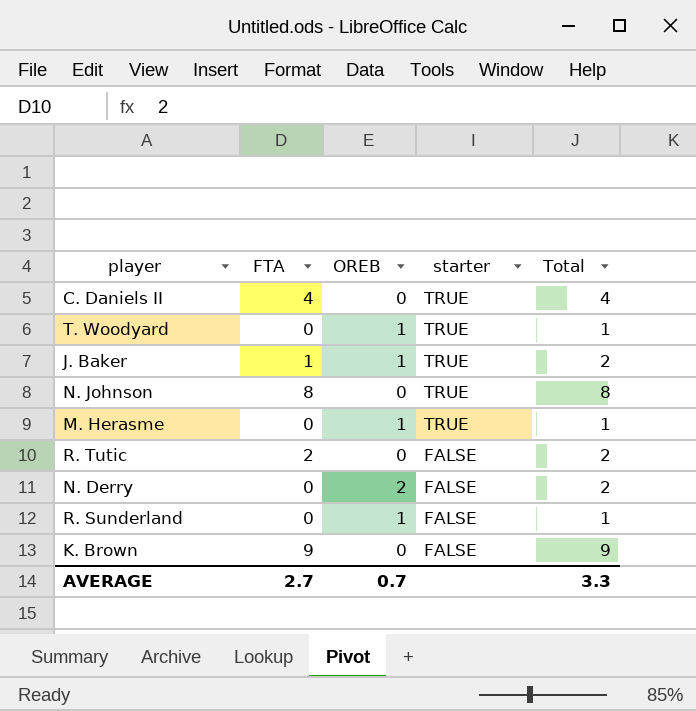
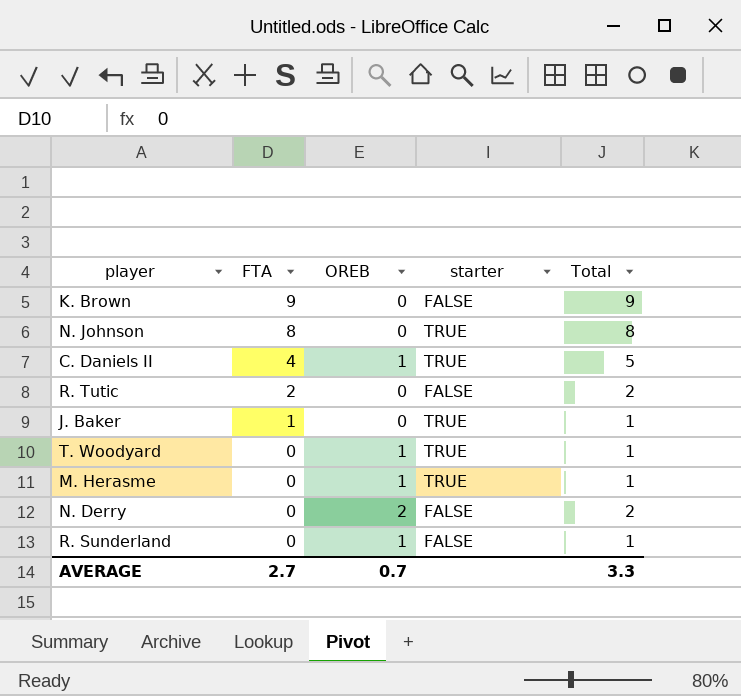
row order: starter descending -> FTA descending
C. Daniels II | OREB: 0 -> 1
C. Daniels II | Total: 4 -> 5
J. Baker | OREB: 1 -> 0
J. Baker | Total: 2 -> 1

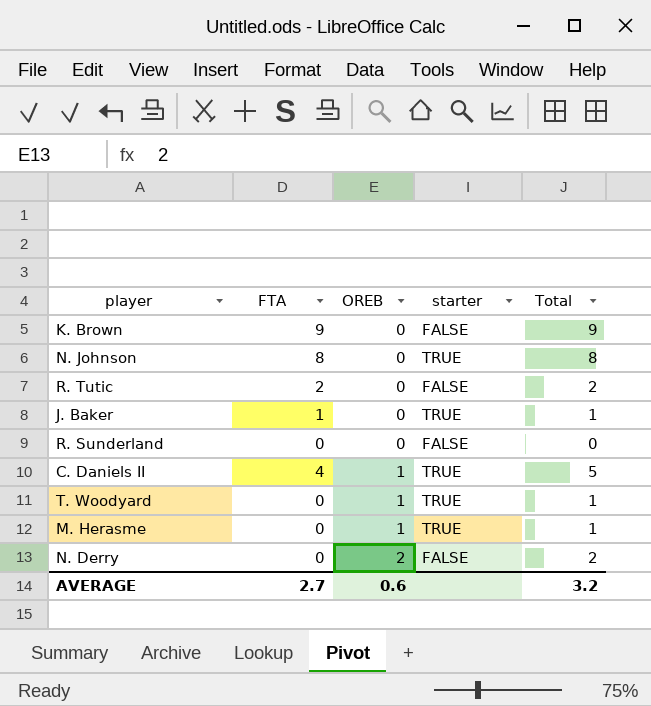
row order: FTA descending -> OREB ascending
R. Sunderland | OREB: 1 -> 0
R. Sunderland | Total: 1 -> 0
AVERAGE | OREB: 0.7 -> 0.6
AVERAGE | Total: 3.3 -> 3.2

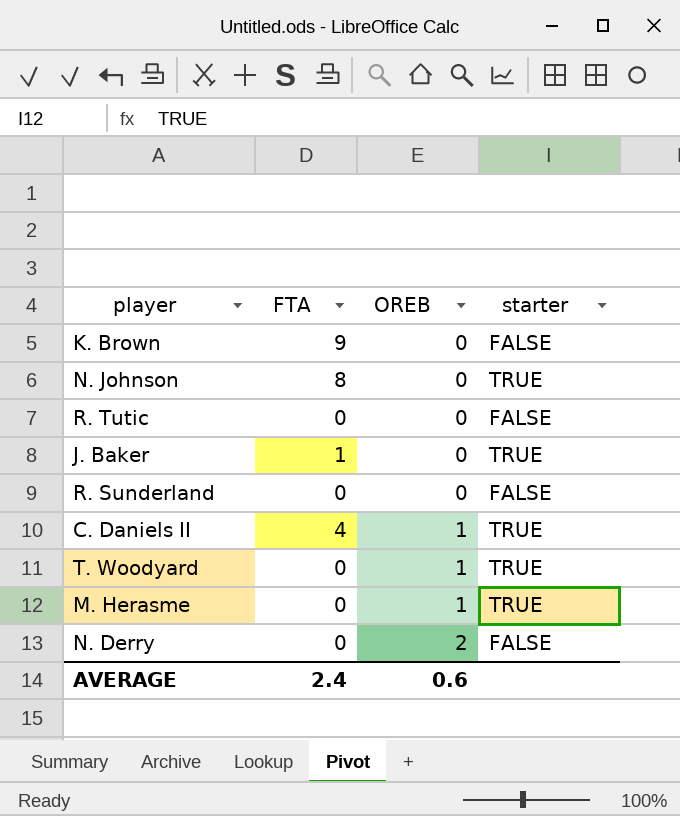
column Total | formula: [FTA] + [OREB] -> none
R. Tutic | FTA: 2 -> 0
AVERAGE | FTA: 2.7 -> 2.4

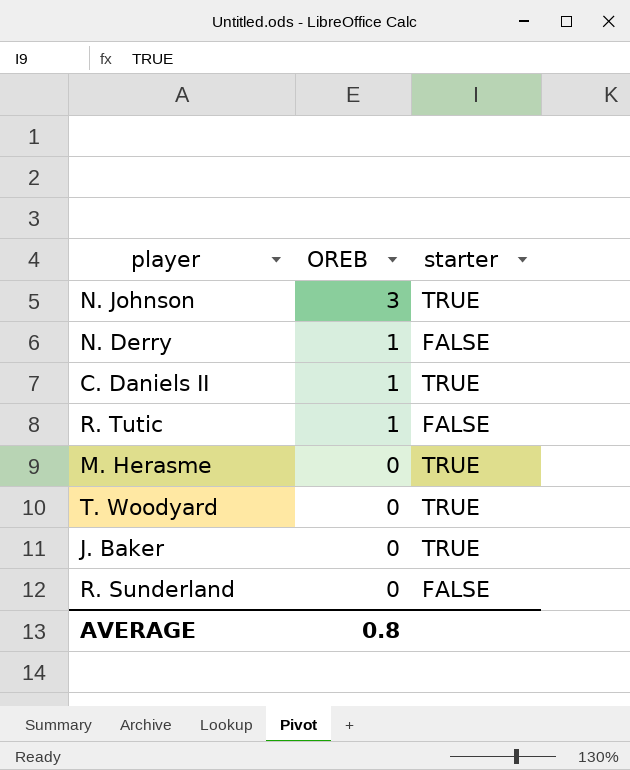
row order: OREB ascending -> OREB descending
column FTA | position: 2 -> none
row K. Brown: 9 | 0 | FALSE -> none
N. Johnson | OREB: 0 -> 3
N. Derry | OREB: 2 -> 1
R. Tutic | OREB: 0 -> 1
M. Herasme | OREB: 1 -> 0
T. Woodyard | OREB: 1 -> 0
AVERAGE | OREB: 0.6 -> 0.8

